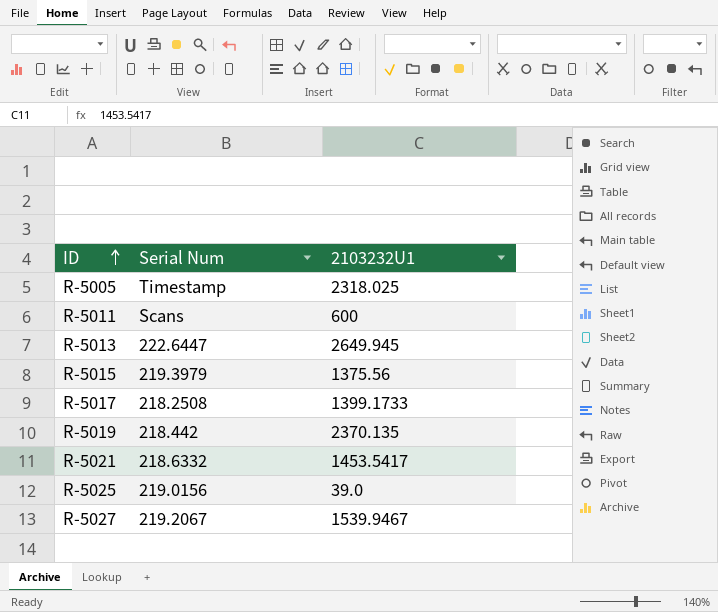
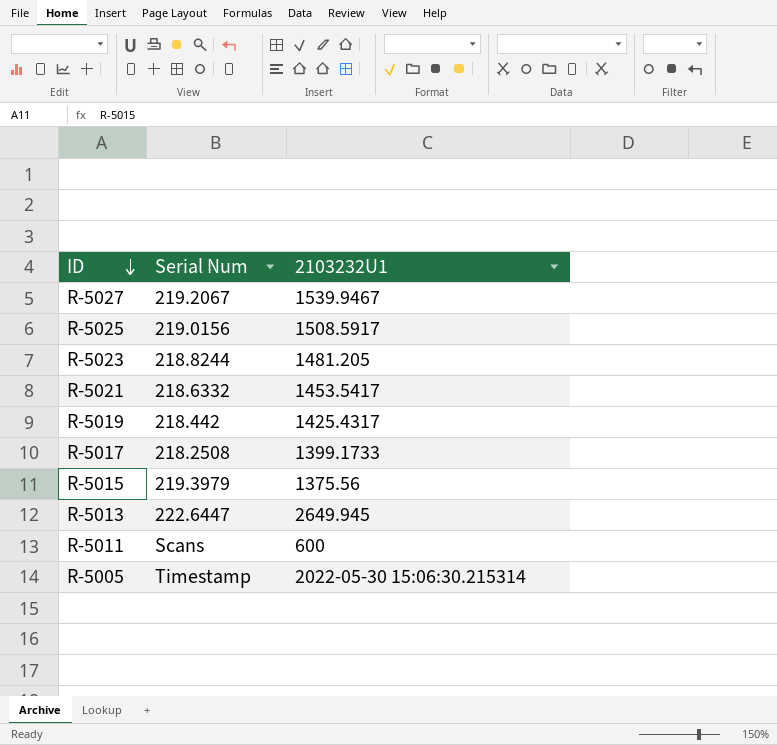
row order: ID ascending -> ID descending
R-5025 | 2103232U1: 39.0 -> 1508.5917
row R-5023: none -> 218.8244 | 1481.205
R-5019 | 2103232U1: 2370.135 -> 1425.4317
R-5005 | 2103232U1: 2318.025 -> 2022-05-30 15:06:30.215314

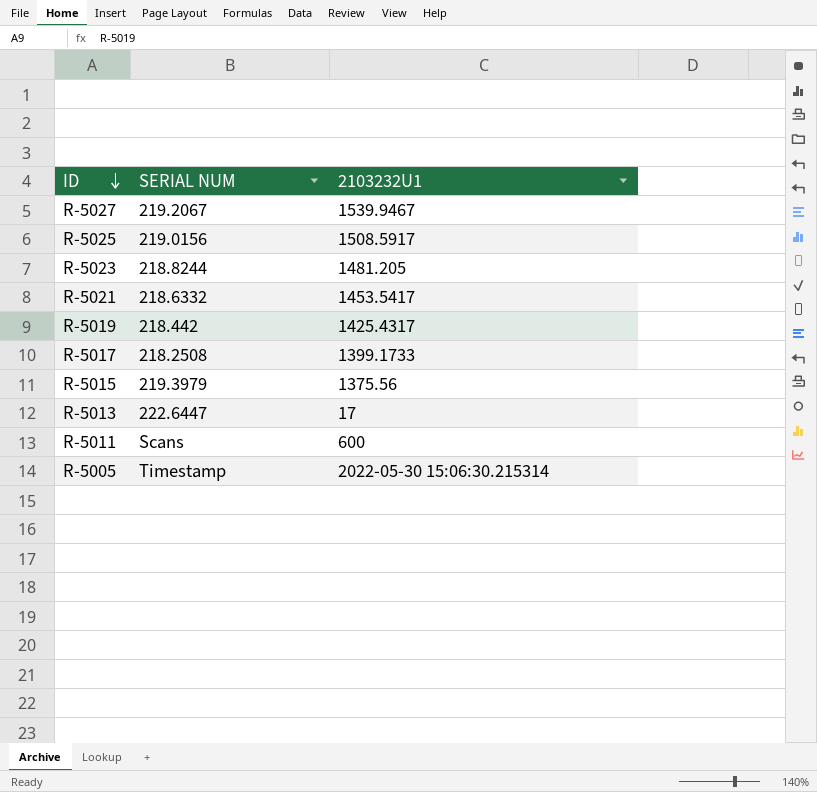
column name: Serial Num -> SERIAL NUM
R-5013 | 2103232U1: 2649.945 -> 17

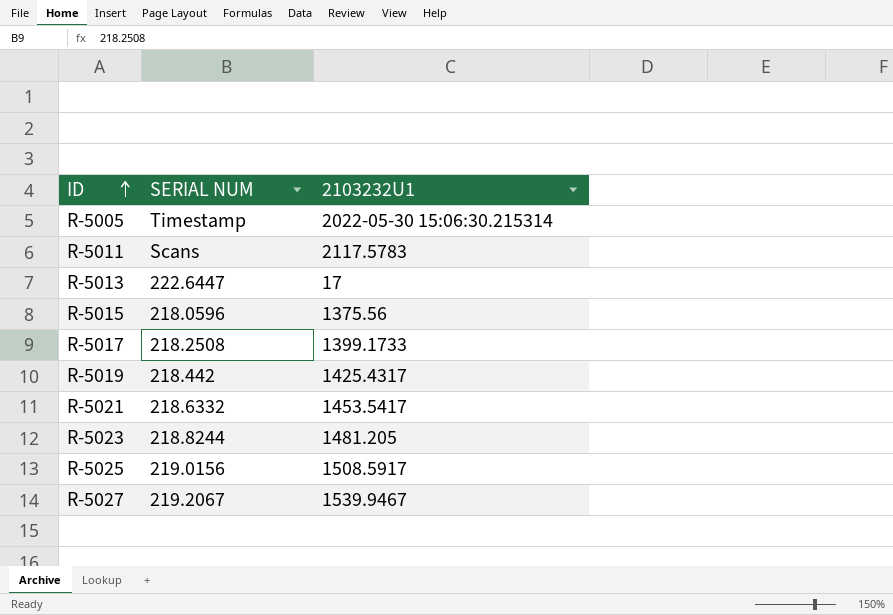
row order: ID descending -> ID ascending
R-5011 | 2103232U1: 600 -> 2117.5783
R-5015 | SERIAL NUM: 219.3979 -> 218.0596

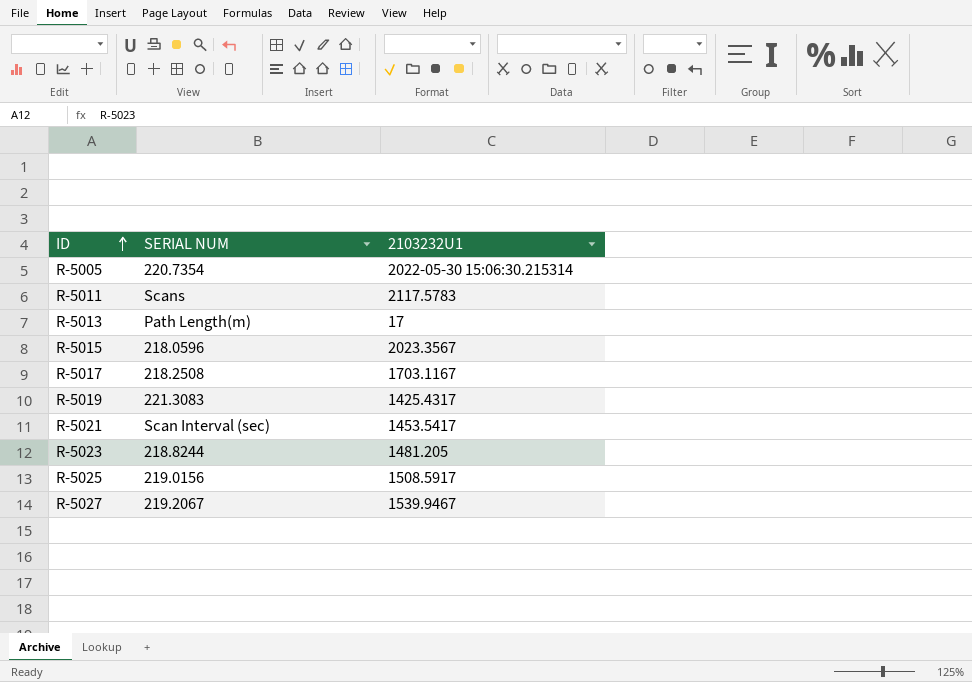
R-5005 | SERIAL NUM: Timestamp -> 220.7354
R-5013 | SERIAL NUM: 222.6447 -> Path Length(m)
R-5015 | 2103232U1: 1375.56 -> 2023.3567
R-5017 | 2103232U1: 1399.1733 -> 1703.1167
R-5019 | SERIAL NUM: 218.442 -> 221.3083
R-5021 | SERIAL NUM: 218.6332 -> Scan Interval (sec)

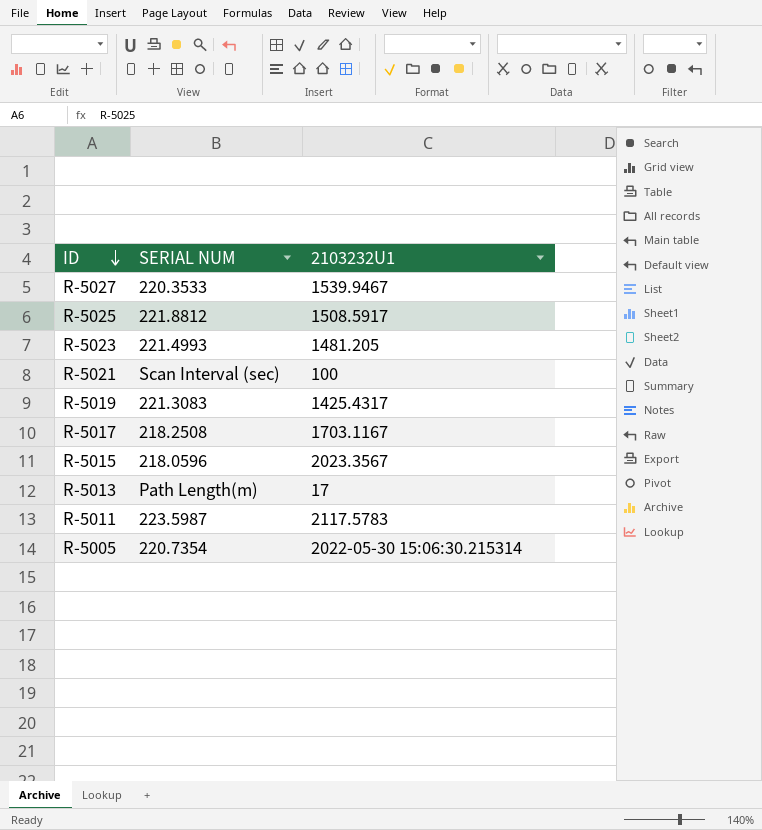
row order: ID ascending -> ID descending
R-5027 | SERIAL NUM: 219.2067 -> 220.3533
R-5025 | SERIAL NUM: 219.0156 -> 221.8812
R-5023 | SERIAL NUM: 218.8244 -> 221.4993
R-5021 | 2103232U1: 1453.5417 -> 100
R-5011 | SERIAL NUM: Scans -> 223.5987

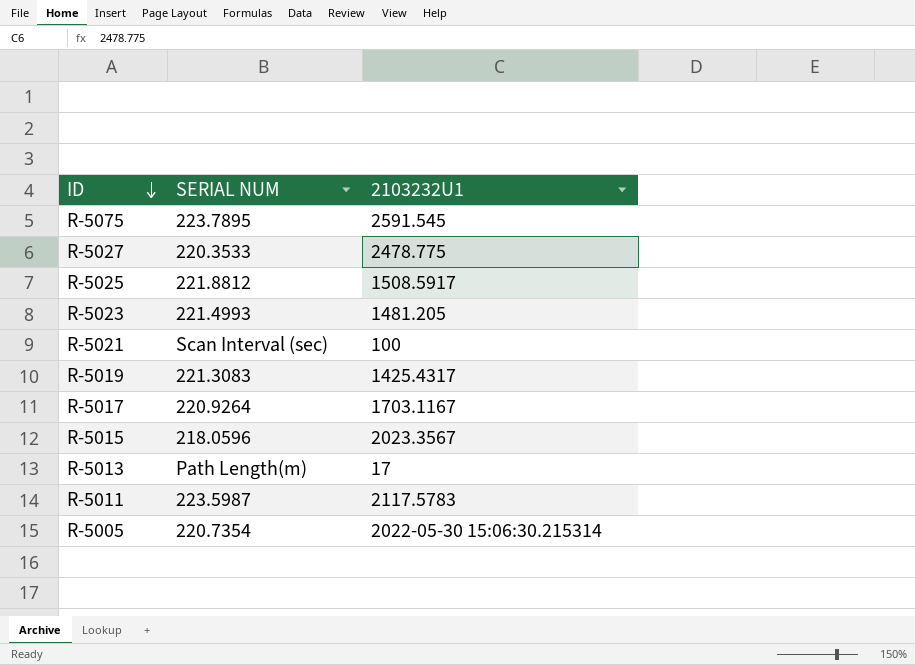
row R-5075: none -> 223.7895 | 2591.545
R-5027 | 2103232U1: 1539.9467 -> 2478.775
R-5017 | SERIAL NUM: 218.2508 -> 220.9264

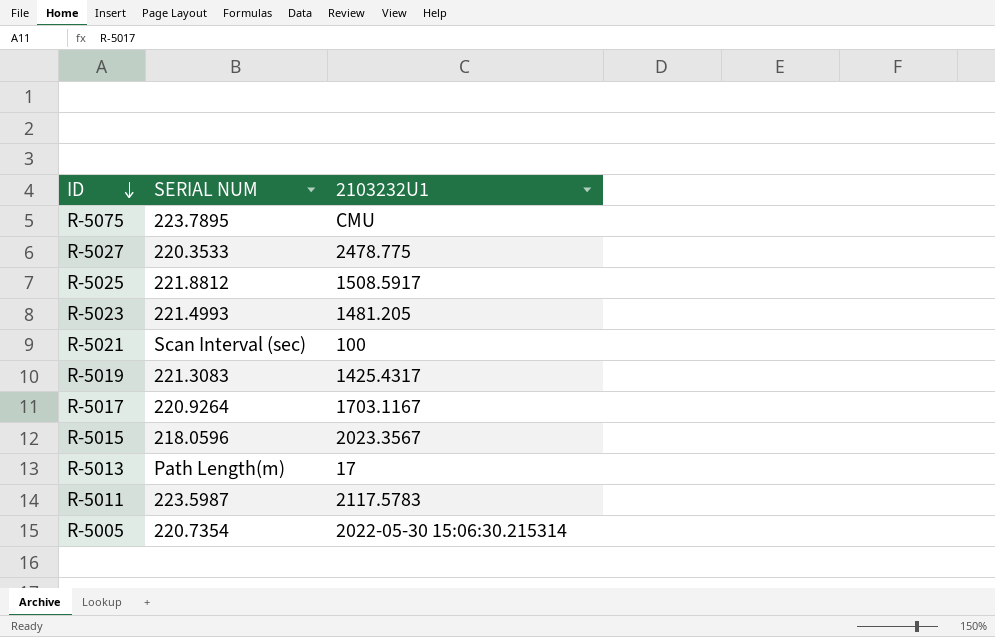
R-5075 | 2103232U1: 2591.545 -> CMU

